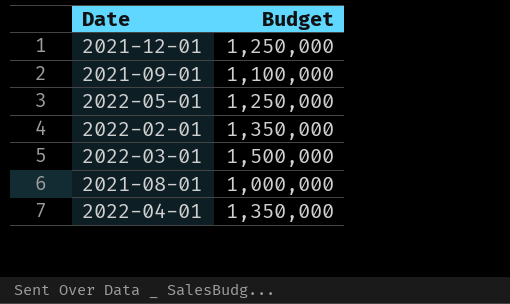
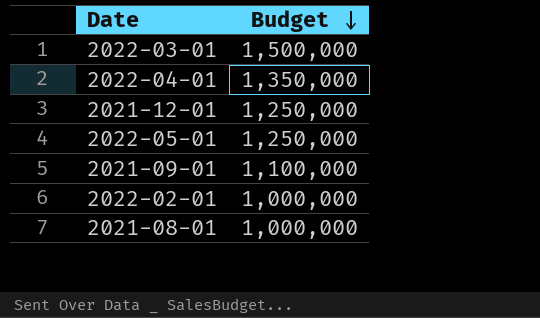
row order: none -> Budget descending
2022-02-01 | Budget: 1,350,000 -> 1,000,000

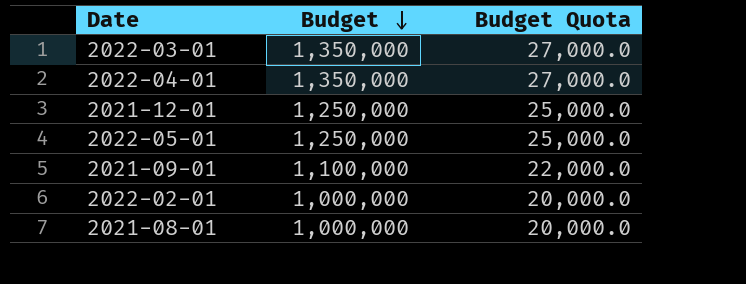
column Budget Quota | formula: none -> [Budget] * 0.02
2022-03-01 | Budget: 1,500,000 -> 1,350,000

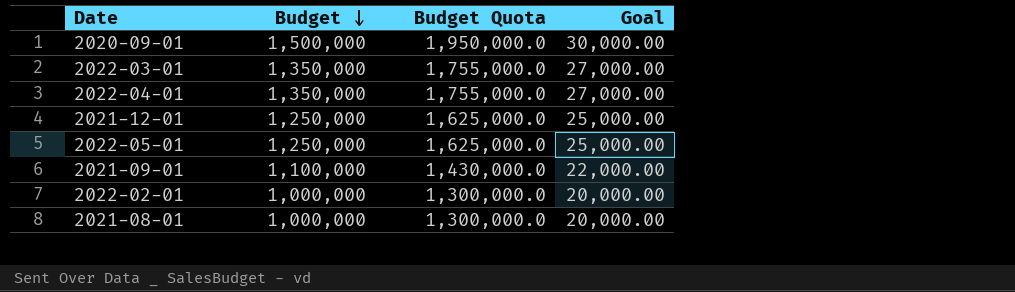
column Budget Quota | formula: [Budget] * 0.02 -> [Budget] * 1.3
column Goal | formula: none -> [Budget] * 0.02
row 2020-09-01: none -> 1,500,000 | 1,950,000.0 | 30,000.00

